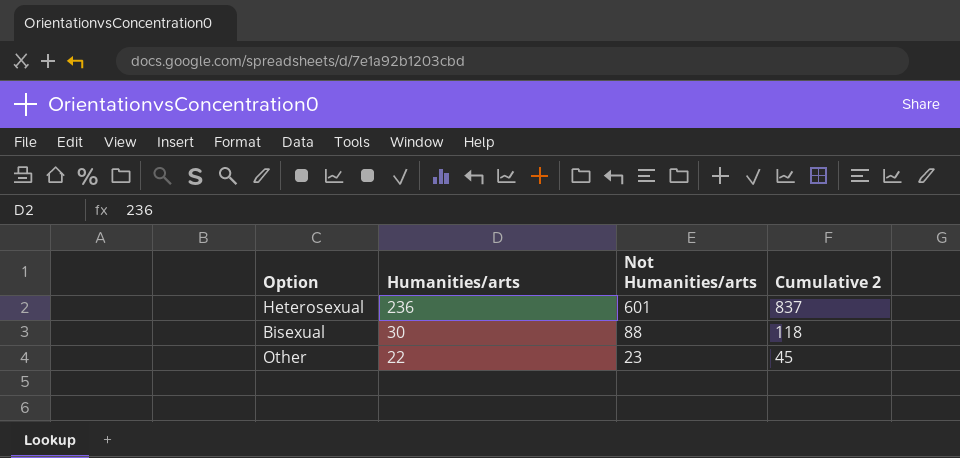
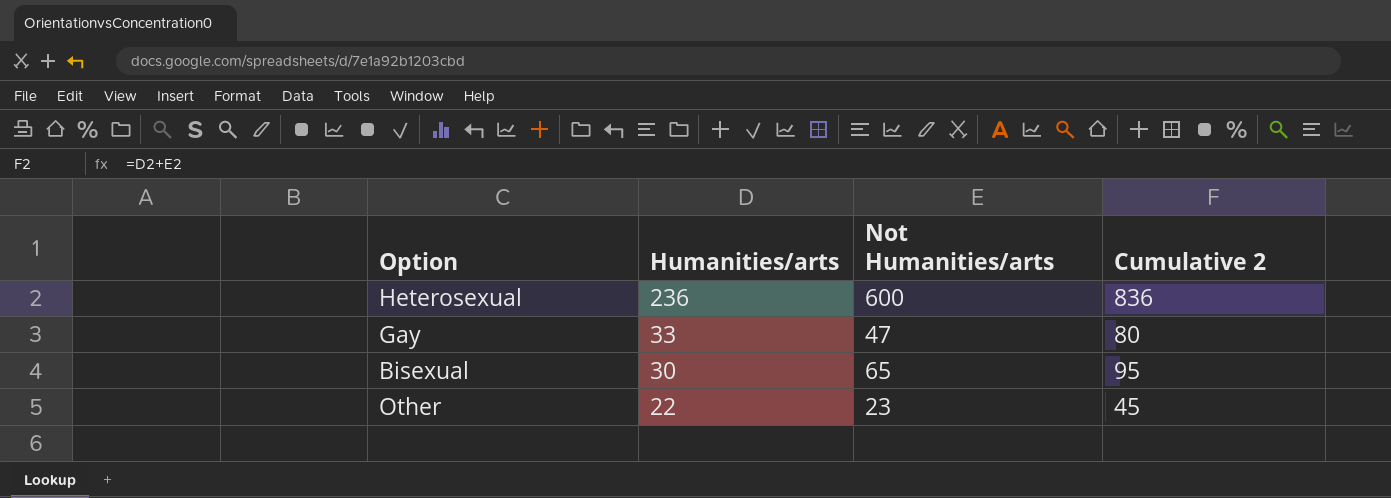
Heterosexual | Not Humanities/arts: 601 -> 600
Heterosexual | Cumulative 2: 837 -> 836
row Gay: none -> 33 | 47 | 80
Bisexual | Not Humanities/arts: 88 -> 65
Bisexual | Cumulative 2: 118 -> 95

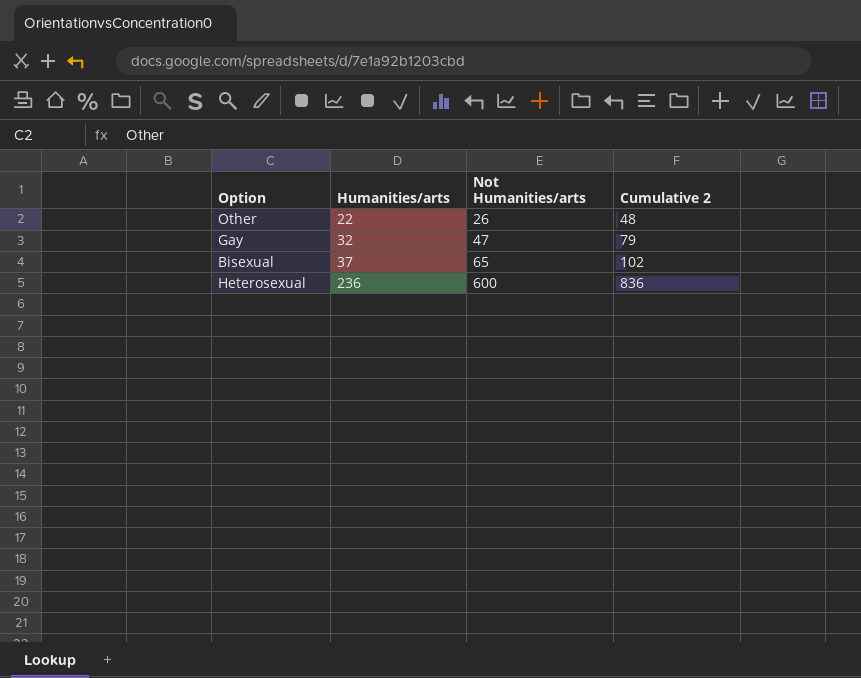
row order: Humanities/arts descending -> Humanities/arts ascending
Other | Not Humanities/arts: 23 -> 26
Other | Cumulative 2: 45 -> 48
Gay | Humanities/arts: 33 -> 32
Gay | Cumulative 2: 80 -> 79
Bisexual | Humanities/arts: 30 -> 37
Bisexual | Cumulative 2: 95 -> 102

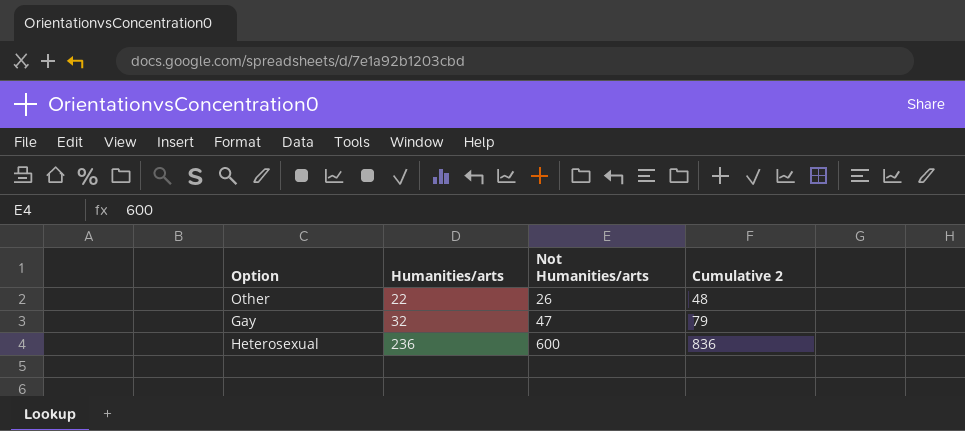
row Bisexual: 37 | 65 | 102 -> none

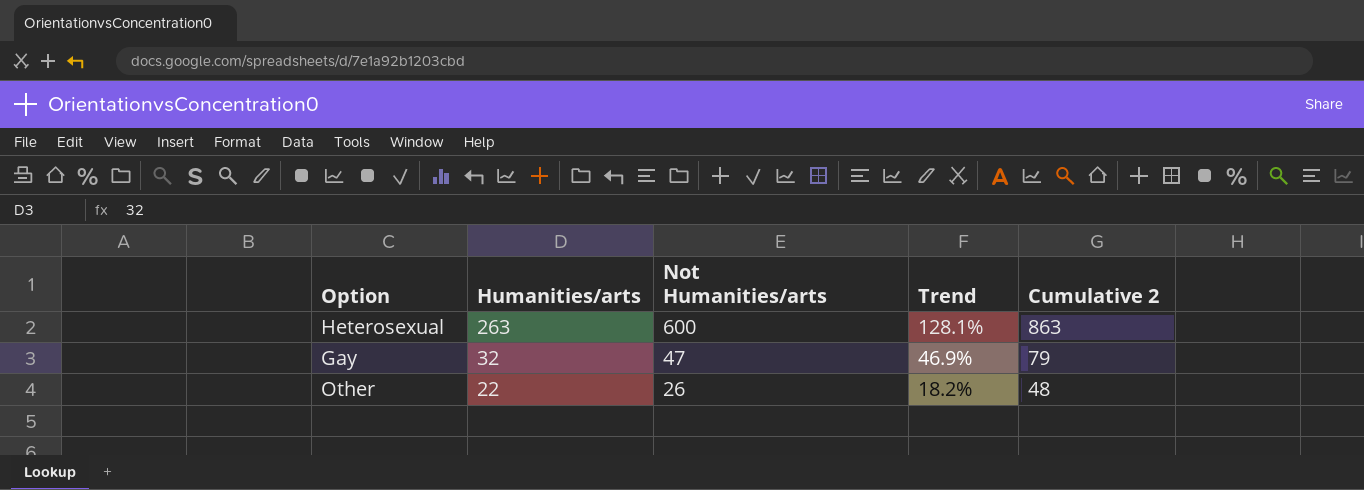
row order: Humanities/arts ascending -> Humanities/arts descending
column Trend | formula: none -> ([Not Humanities/arts] - [Humanities/arts]) / [Humanities/arts]
Heterosexual | Humanities/arts: 236 -> 263
Heterosexual | Cumulative 2: 836 -> 863

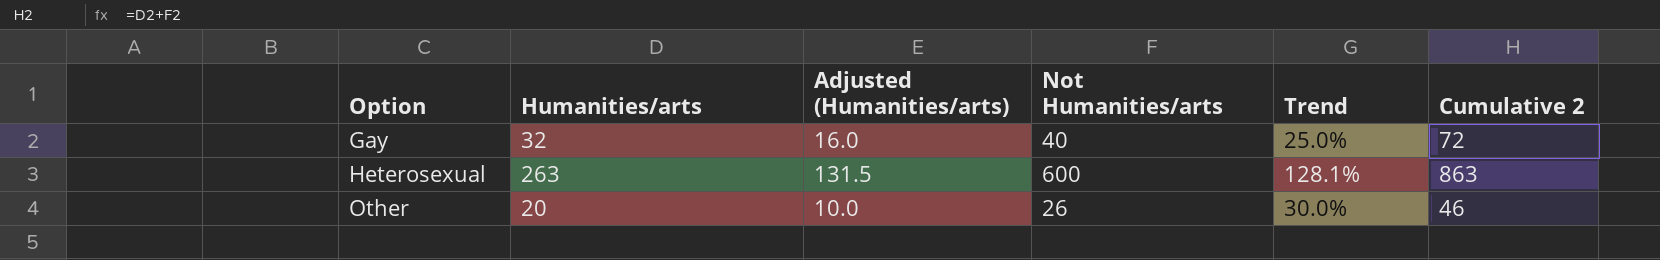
row order: Humanities/arts descending -> Option ascending
column Adjusted (Humanities/arts) | formula: none -> [Humanities/arts] * 0.5
Gay | Not Humanities/arts: 47 -> 40
Gay | Trend: 46.9% -> 25.0%
Gay | Cumulative 2: 79 -> 72
Other | Humanities/arts: 22 -> 20
Other | Trend: 18.2% -> 30.0%
Other | Cumulative 2: 48 -> 46

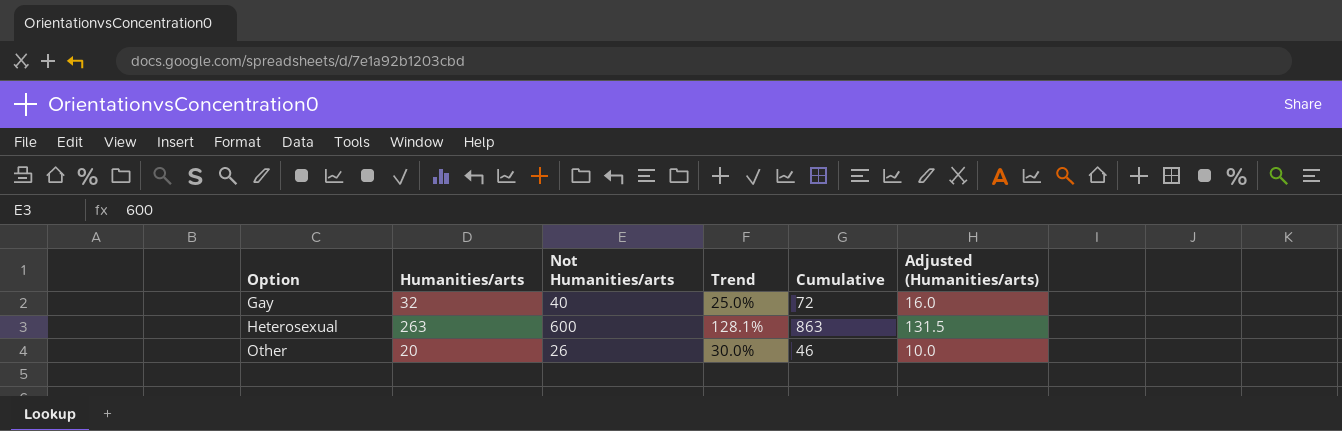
column name: Cumulative 2 -> Cumulative
column Adjusted (Humanities/arts) | position: 3 -> 6

